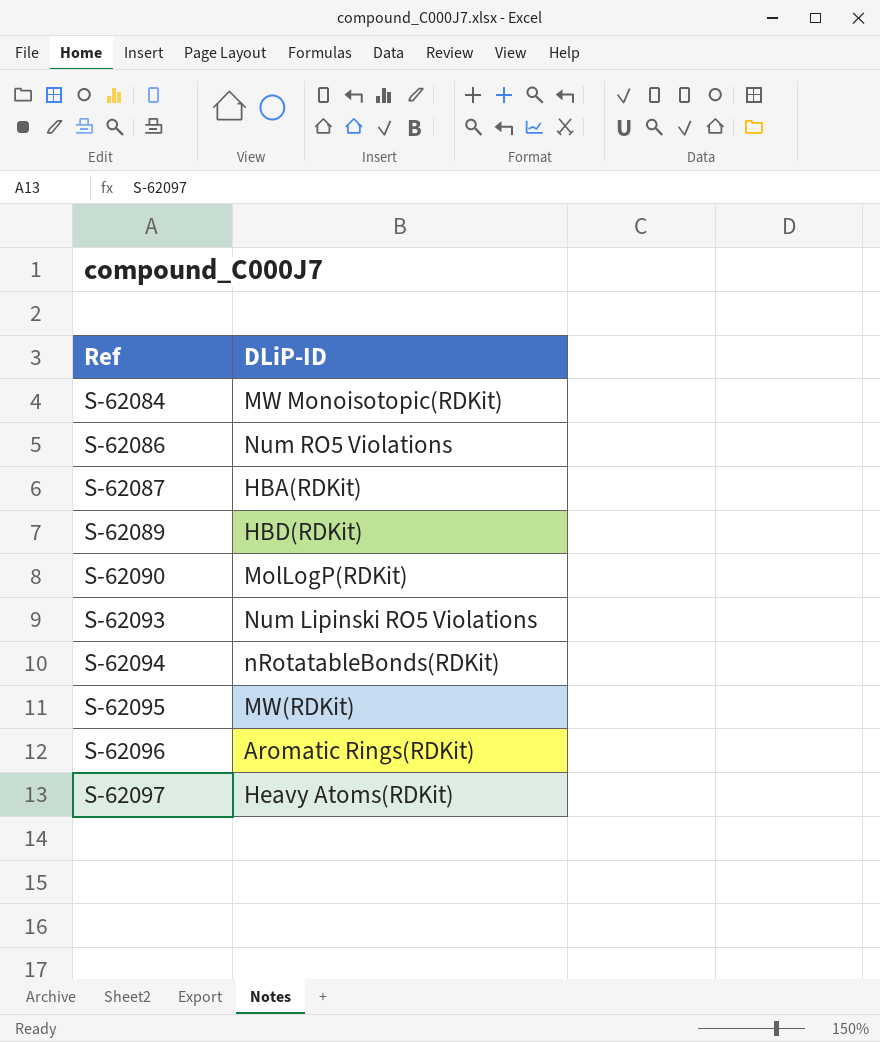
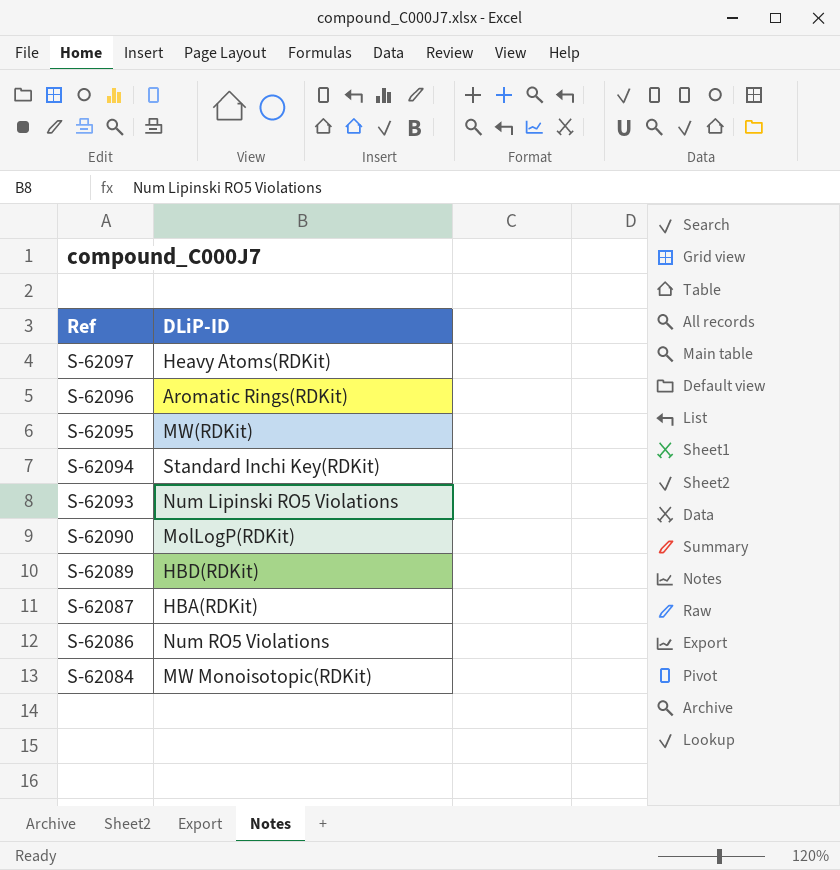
row order: Ref ascending -> Ref descending
S-62094 | DLiP-ID: nRotatableBonds(RDKit) -> Standard Inchi Key(RDKit)

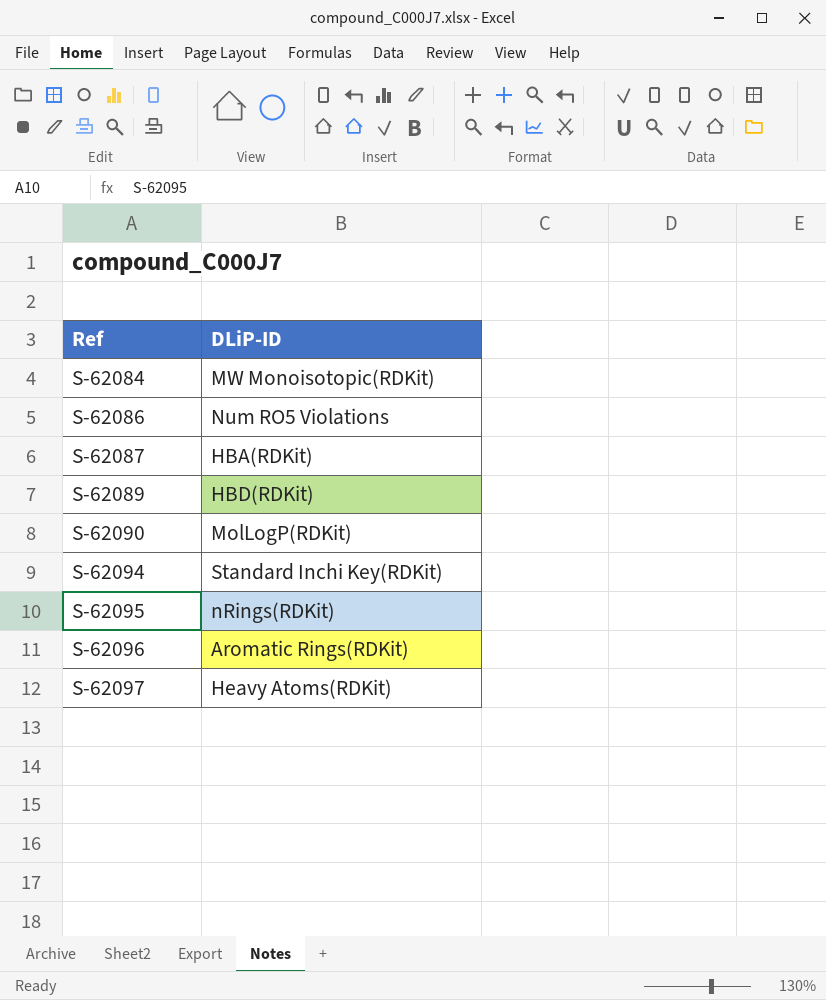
row order: Ref descending -> Ref ascending
row S-62093: Num Lipinski RO5 Violations -> none
S-62095 | DLiP-ID: MW(RDKit) -> nRings(RDKit)

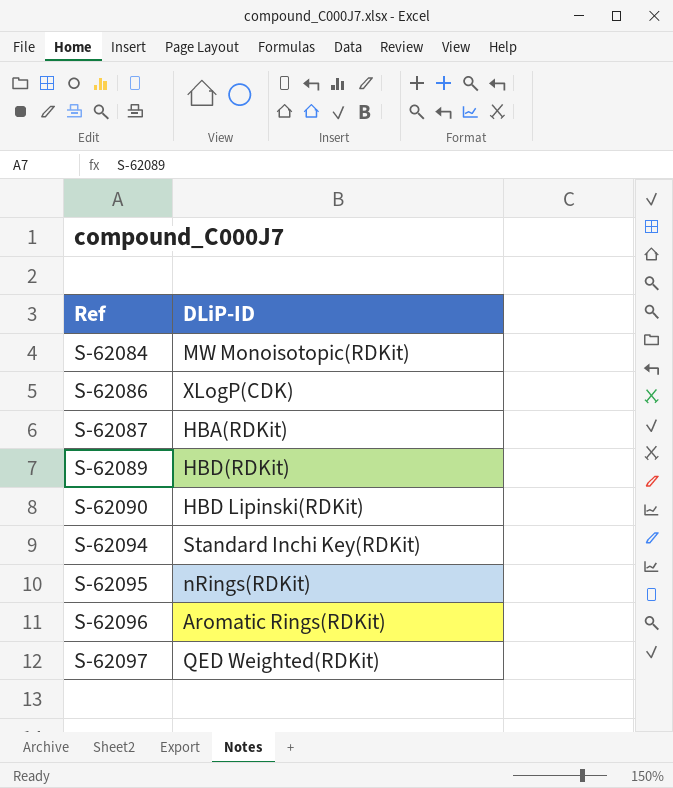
S-62086 | DLiP-ID: Num RO5 Violations -> XLogP(CDK)
S-62090 | DLiP-ID: MolLogP(RDKit) -> HBD Lipinski(RDKit)
S-62097 | DLiP-ID: Heavy Atoms(RDKit) -> QED Weighted(RDKit)

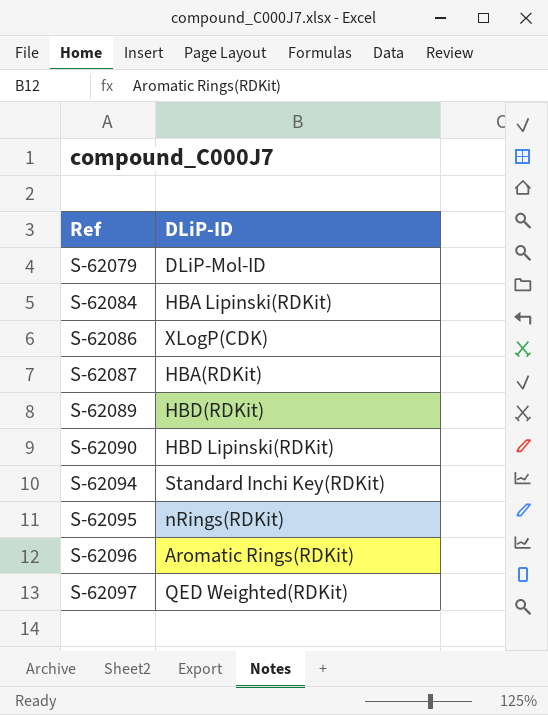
row S-62079: none -> DLiP-Mol-ID
S-62084 | DLiP-ID: MW Monoisotopic(RDKit) -> HBA Lipinski(RDKit)

